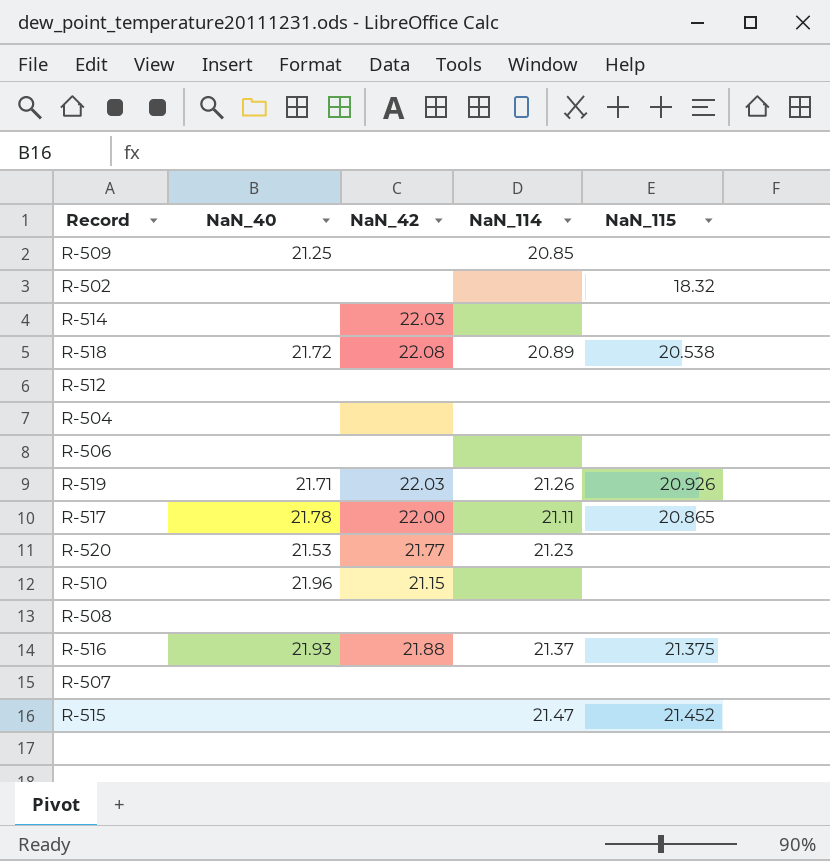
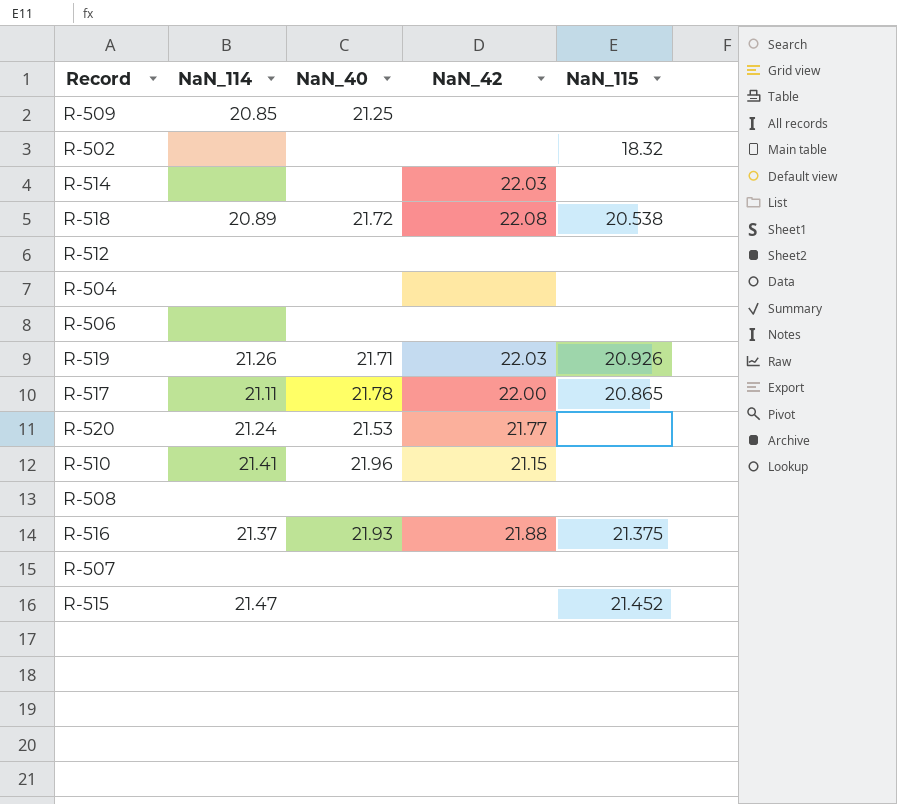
column NaN_114 | position: 4 -> 2
R-520 | NaN_114: 21.23 -> 21.24
R-510 | NaN_114: none -> 21.41

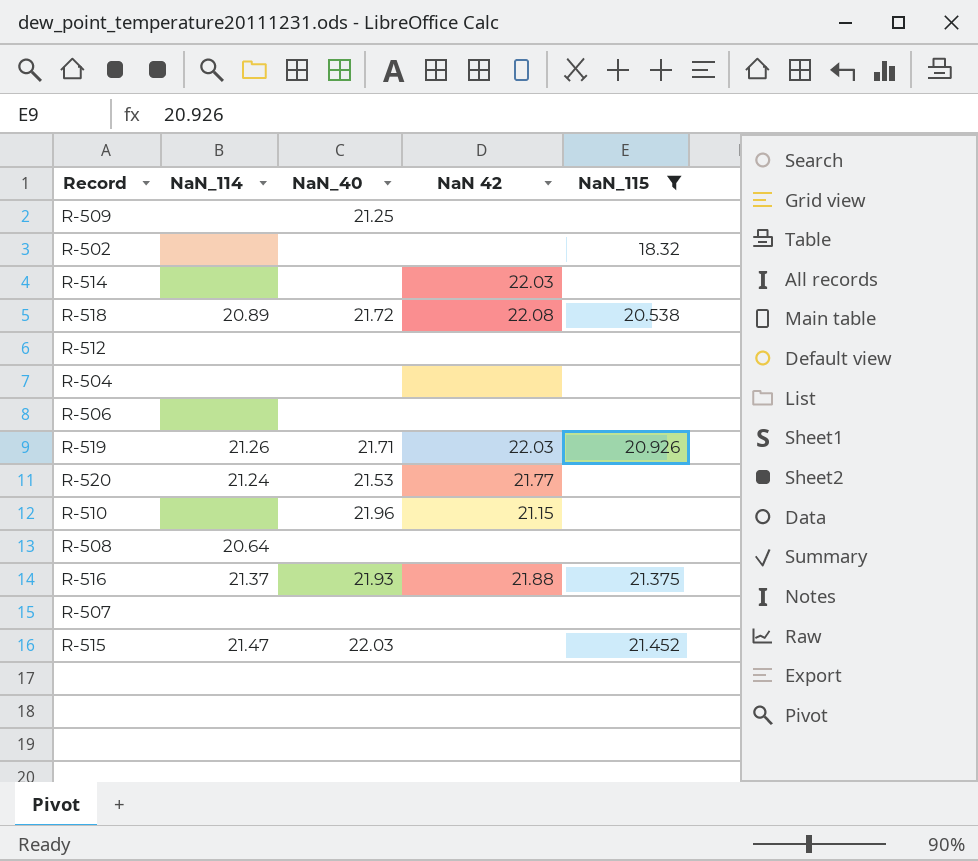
filter: none -> NaN_115 != 20.865
column name: NaN_42 -> NaN 42
R-509 | NaN_114: 20.85 -> none
R-510 | NaN_114: 21.41 -> none
R-508 | NaN_114: none -> 20.64
R-515 | NaN_40: none -> 22.03

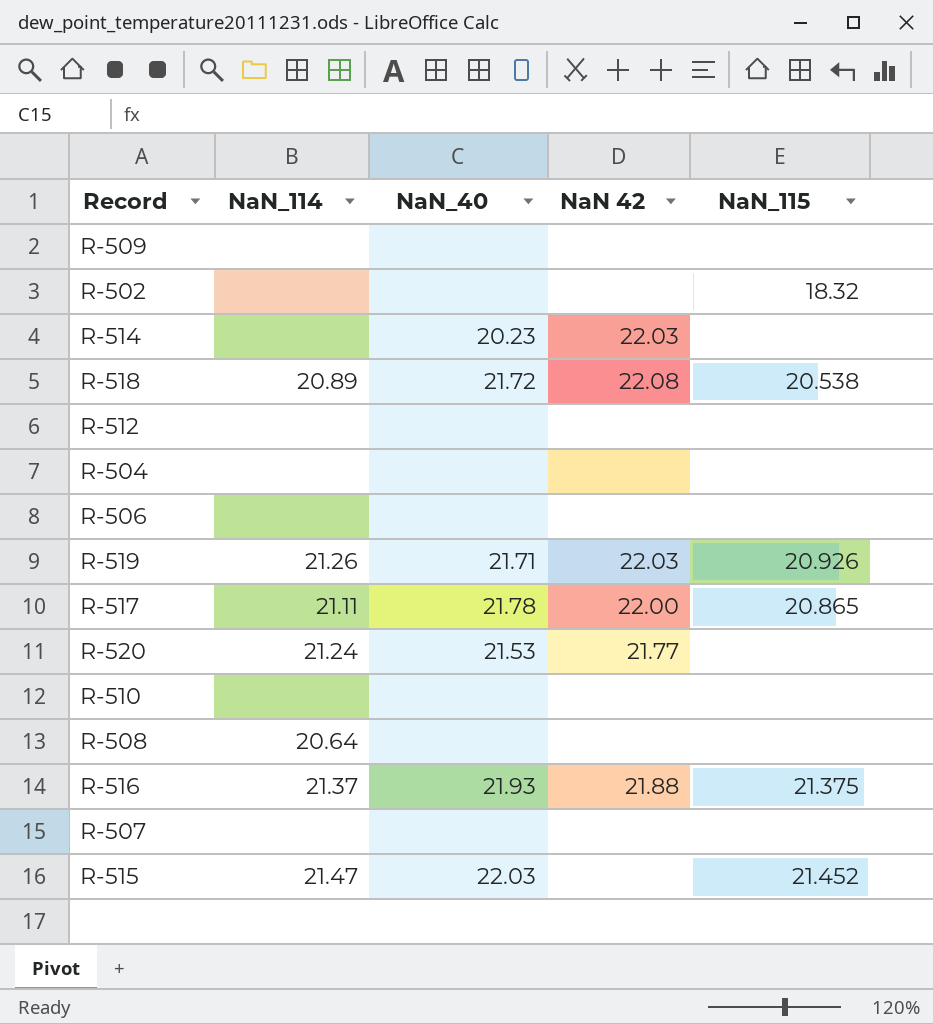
filter: NaN_115 != 20.865 -> none
R-509 | NaN_40: 21.25 -> none
R-514 | NaN_40: none -> 20.23
R-510 | NaN_40: 21.96 -> none
R-510 | NaN 42: 21.15 -> none

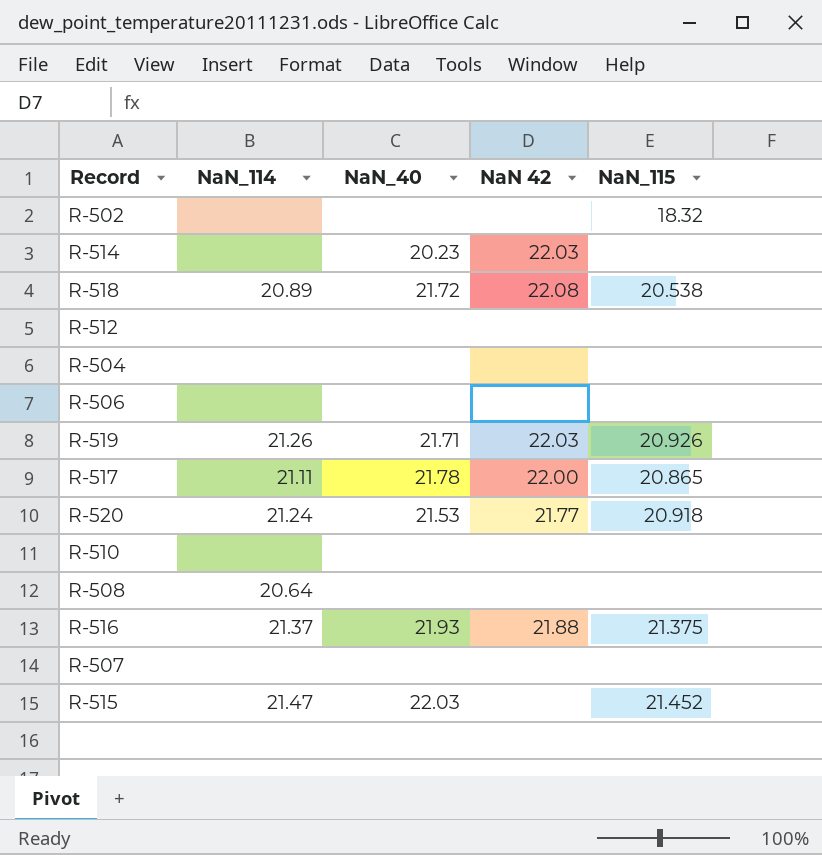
row R-509: none | none | none | none -> none
R-520 | NaN_115: none -> 20.918

